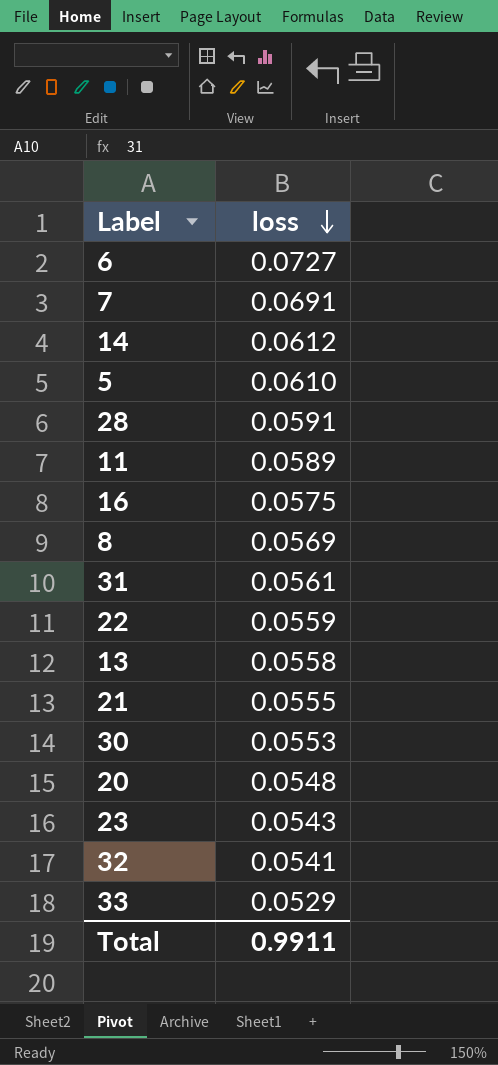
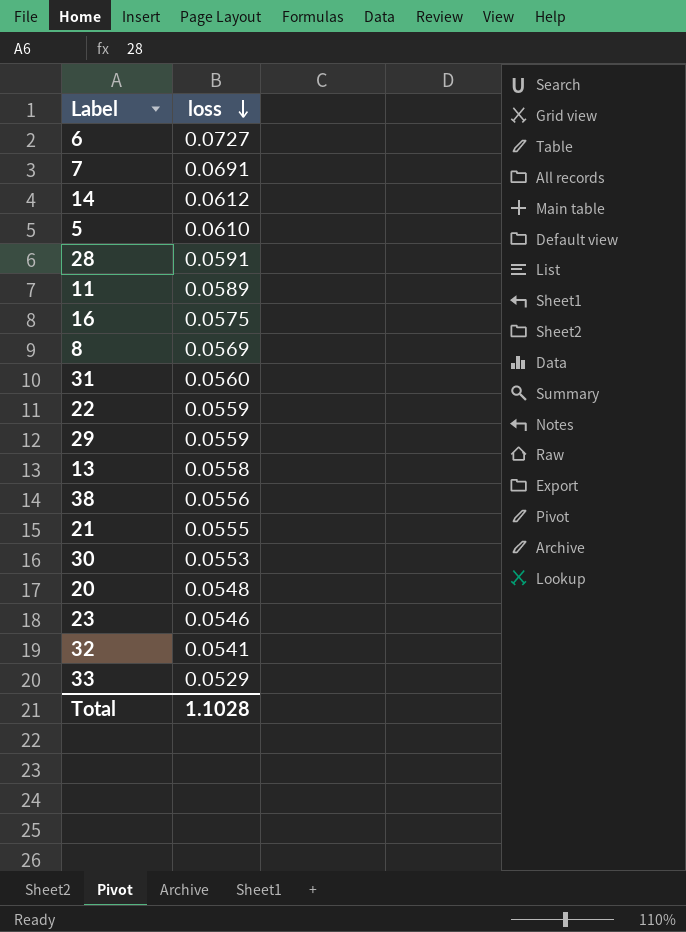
31 | loss: 0.0561 -> 0.0560
row 29: none -> 0.0559
row 38: none -> 0.0556
23 | loss: 0.0543 -> 0.0546
Total | loss: 0.9911 -> 1.1028

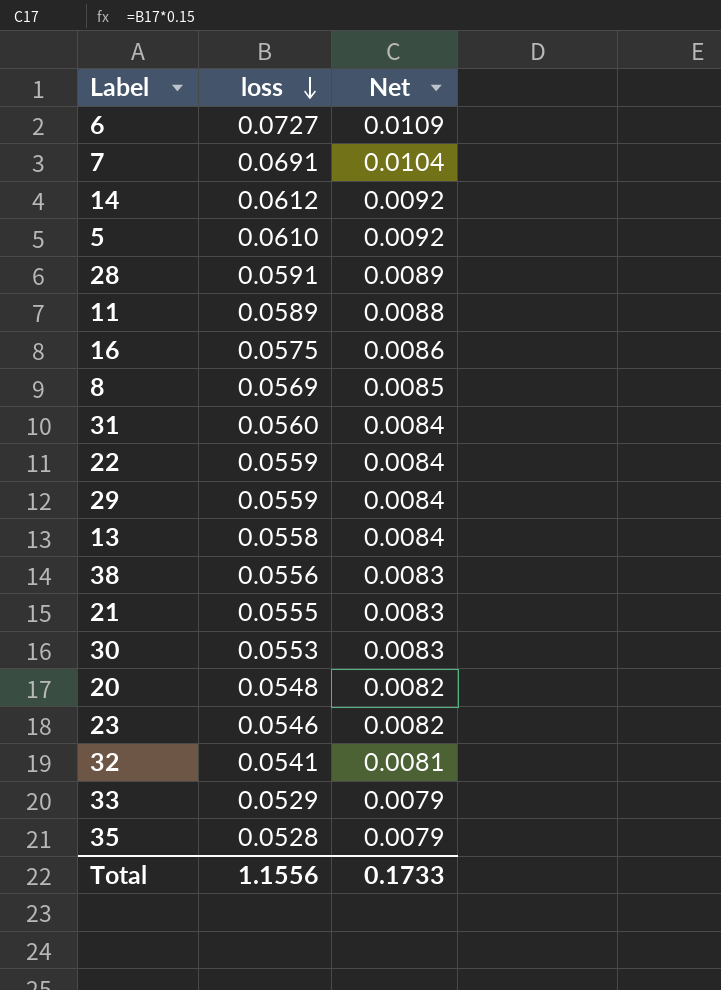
column Net | formula: none -> [loss] * 0.15
row 35: none -> 0.0528 | 0.0079
Total | loss: 1.1028 -> 1.1556

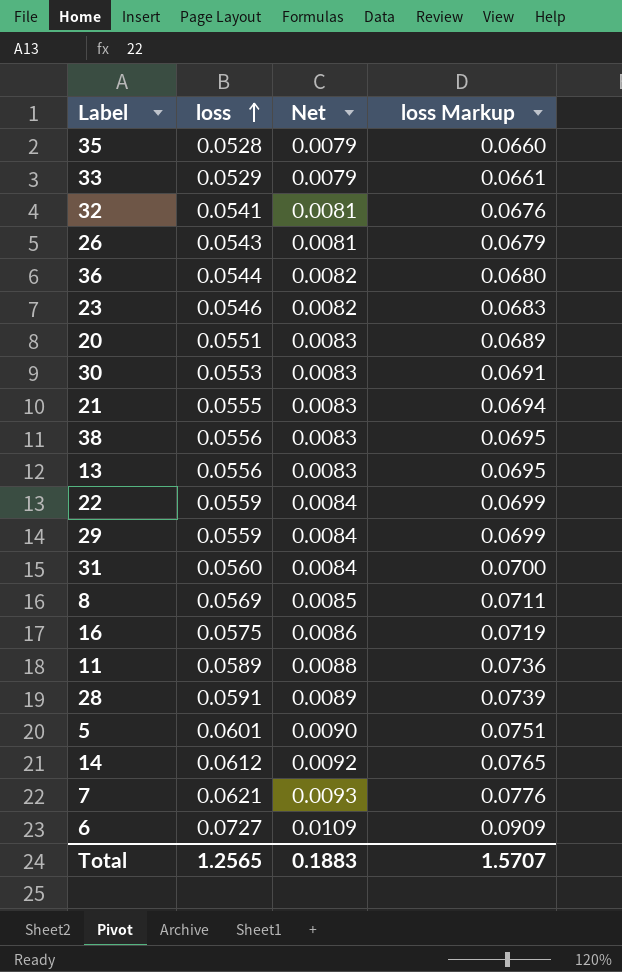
row order: loss descending -> loss ascending
column loss Markup | formula: none -> [loss] * 1.25
row 26: none -> 0.0543 | 0.0081 | 0.0679
row 36: none -> 0.0544 | 0.0082 | 0.0680
20 | loss: 0.0548 -> 0.0551
20 | Net: 0.0082 -> 0.0083
13 | loss: 0.0558 -> 0.0556
13 | Net: 0.0084 -> 0.0083
5 | loss: 0.0610 -> 0.0601
5 | Net: 0.0092 -> 0.0090
7 | loss: 0.0691 -> 0.0621
7 | Net: 0.0104 -> 0.0093
Total | loss: 1.1556 -> 1.2565
Total | Net: 0.1733 -> 0.1883

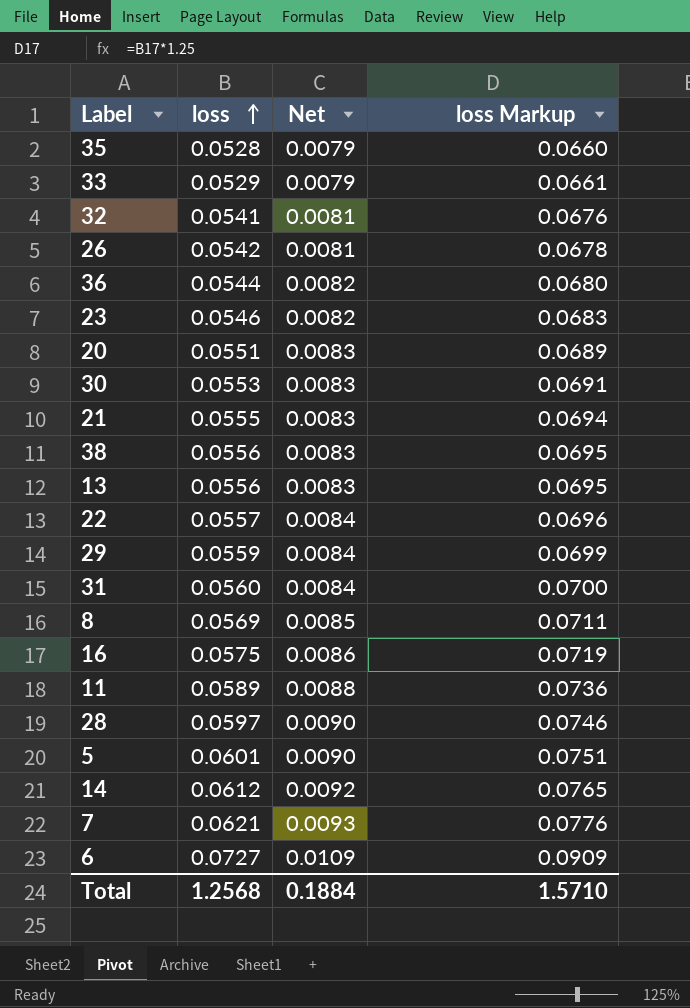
26 | loss: 0.0543 -> 0.0542
26 | loss Markup: 0.0679 -> 0.0678
22 | loss: 0.0559 -> 0.0557
22 | loss Markup: 0.0699 -> 0.0696
28 | loss: 0.0591 -> 0.0597
28 | Net: 0.0089 -> 0.0090
28 | loss Markup: 0.0739 -> 0.0746
Total | loss: 1.2565 -> 1.2568
Total | Net: 0.1883 -> 0.1884
Total | loss Markup: 1.5707 -> 1.5710

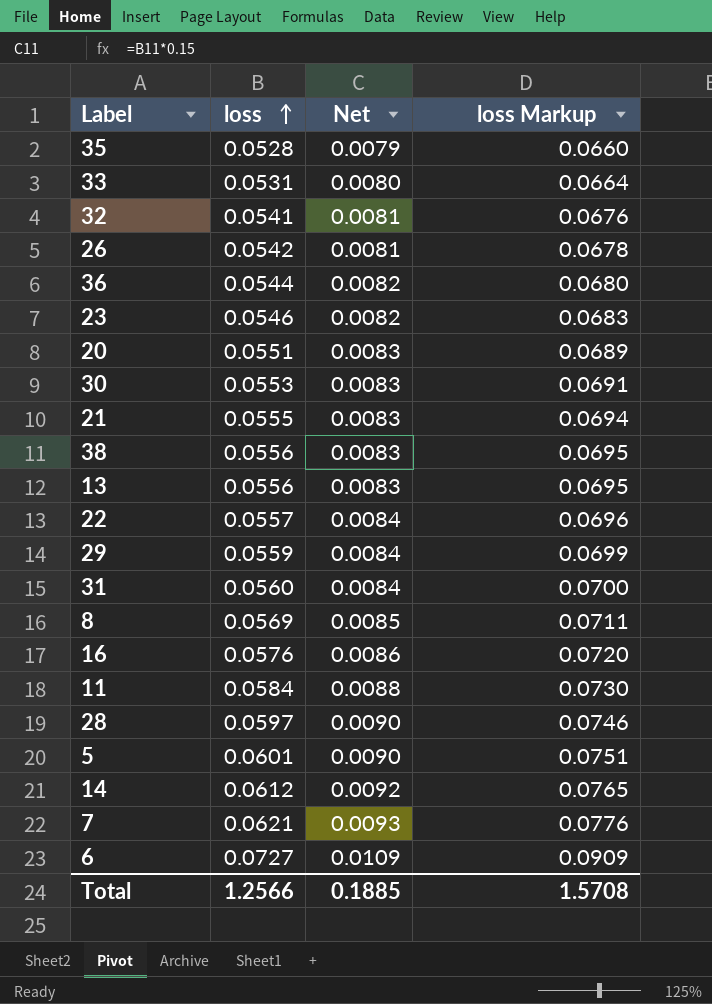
33 | loss: 0.0529 -> 0.0531
33 | Net: 0.0079 -> 0.0080
33 | loss Markup: 0.0661 -> 0.0664
16 | loss: 0.0575 -> 0.0576
16 | loss Markup: 0.0719 -> 0.0720
11 | loss: 0.0589 -> 0.0584
11 | loss Markup: 0.0736 -> 0.0730
Total | loss: 1.2568 -> 1.2566
Total | Net: 0.1884 -> 0.1885
Total | loss Markup: 1.5710 -> 1.5708

